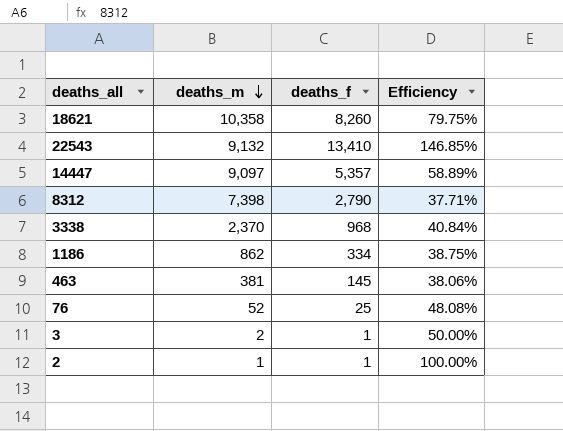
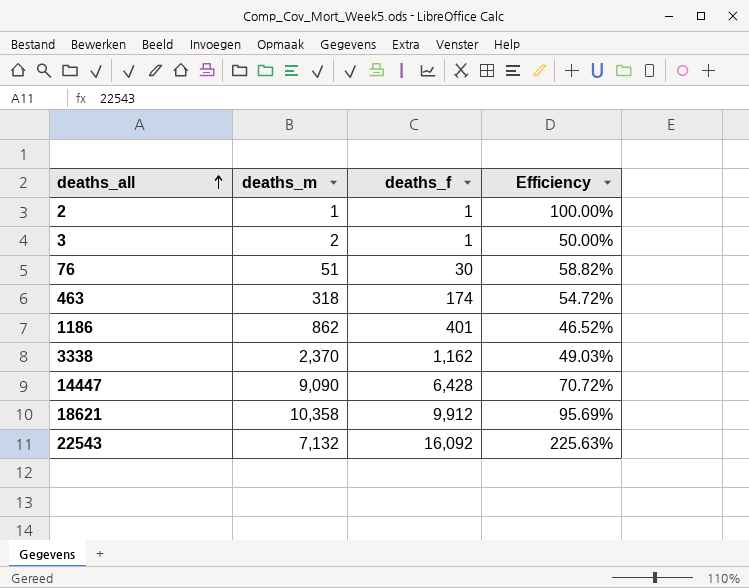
row order: deaths_m descending -> deaths_all ascending
row 8312: 7,398 | 2,790 | 37.71% -> none
76 | deaths_m: 52 -> 51
76 | deaths_f: 25 -> 30
76 | Efficiency: 48.08% -> 58.82%
463 | deaths_m: 381 -> 318
463 | deaths_f: 145 -> 174
463 | Efficiency: 38.06% -> 54.72%
1186 | deaths_f: 334 -> 401
1186 | Efficiency: 38.75% -> 46.52%
3338 | deaths_f: 968 -> 1,162
3338 | Efficiency: 40.84% -> 49.03%
14447 | deaths_m: 9,097 -> 9,090
14447 | deaths_f: 5,357 -> 6,428
14447 | Efficiency: 58.89% -> 70.72%
18621 | deaths_f: 8,260 -> 9,912
18621 | Efficiency: 79.75% -> 95.69%
22543 | deaths_m: 9,132 -> 7,132
22543 | deaths_f: 13,410 -> 16,092
22543 | Efficiency: 146.85% -> 225.63%

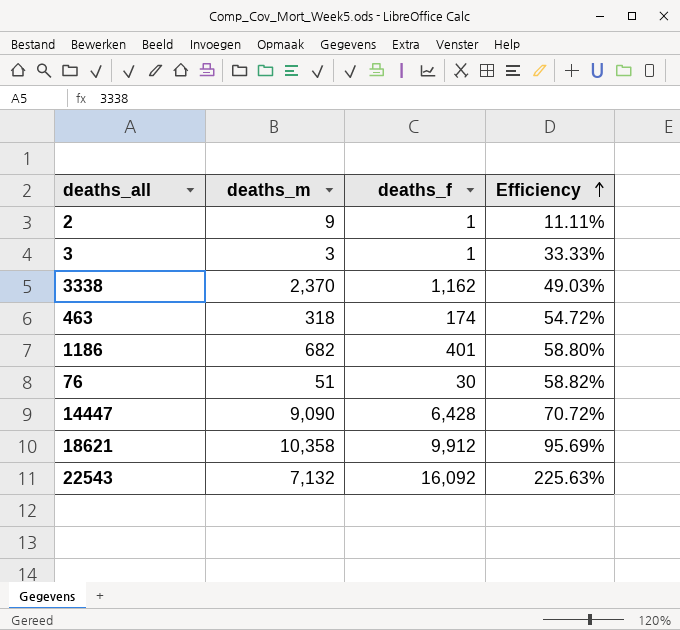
row order: deaths_all ascending -> Efficiency ascending
2 | deaths_m: 1 -> 9
2 | Efficiency: 100.00% -> 11.11%
3 | deaths_m: 2 -> 3
3 | Efficiency: 50.00% -> 33.33%
1186 | deaths_m: 862 -> 682
1186 | Efficiency: 46.52% -> 58.80%

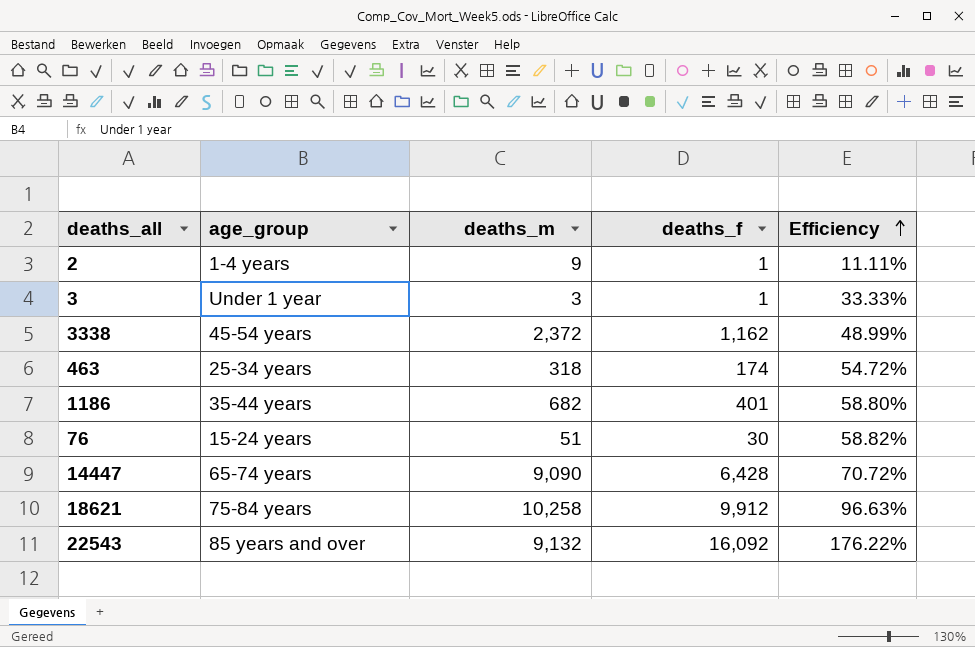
column age_group | position: none -> 2
3338 | deaths_m: 2,370 -> 2,372
3338 | Efficiency: 49.03% -> 48.99%
18621 | deaths_m: 10,358 -> 10,258
18621 | Efficiency: 95.69% -> 96.63%
22543 | deaths_m: 7,132 -> 9,132
22543 | Efficiency: 225.63% -> 176.22%

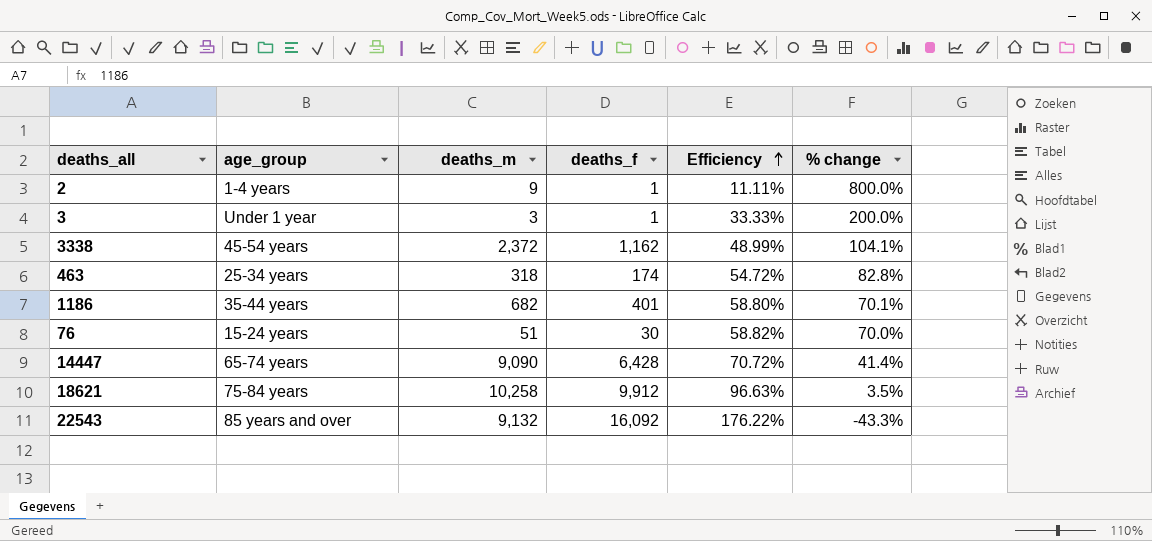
column % change | formula: none -> ([deaths_m] - [deaths_f]) / [deaths_f]

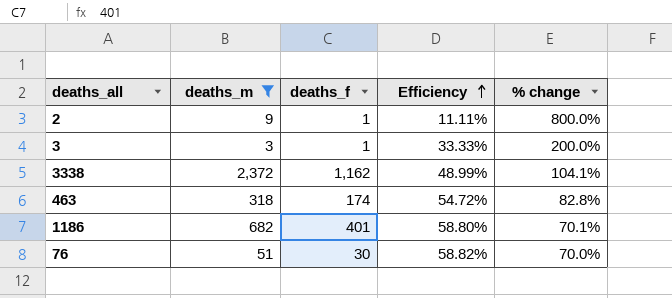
filter: none -> deaths_m <= 2,372
column age_group | position: 2 -> none

